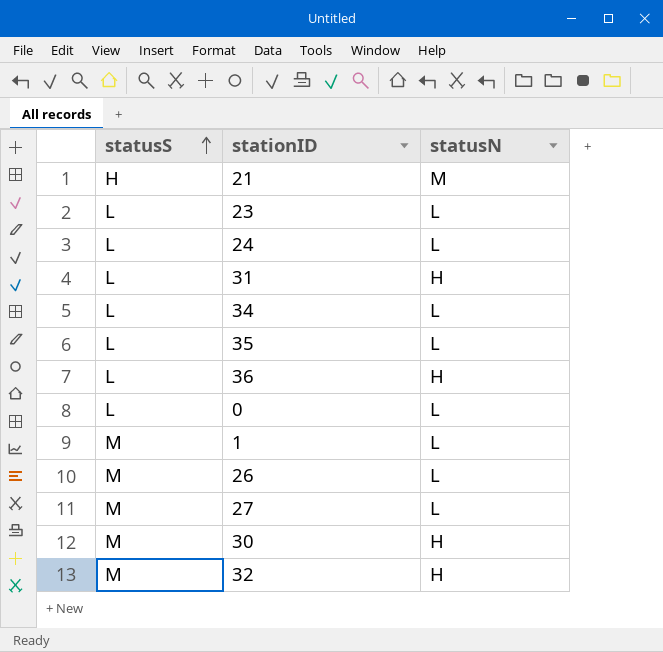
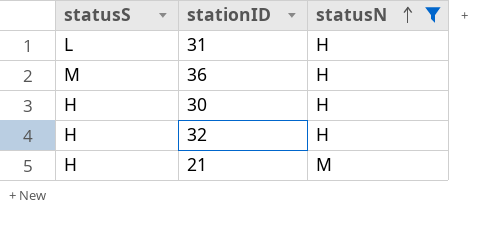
filter: none -> statusN != L
row order: statusS ascending -> statusN ascending
36 | statusS: L -> M
30 | statusS: M -> H
32 | statusS: M -> H

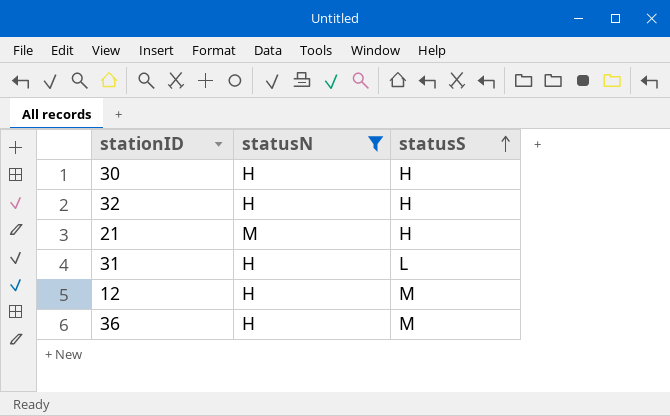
row order: statusN ascending -> statusS ascending
column statusS | position: 1 -> 3
row 12: none -> H | M

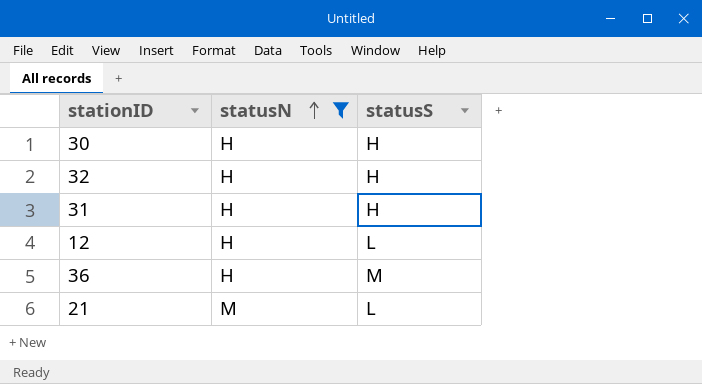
row order: statusS ascending -> statusN ascending
31 | statusS: L -> H
12 | statusS: M -> L
21 | statusS: H -> L

